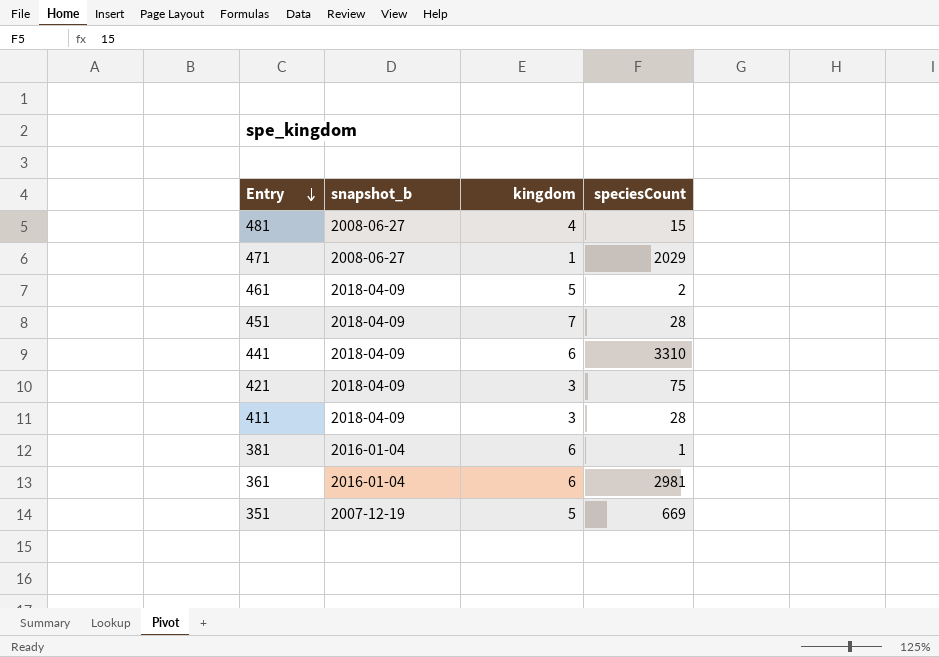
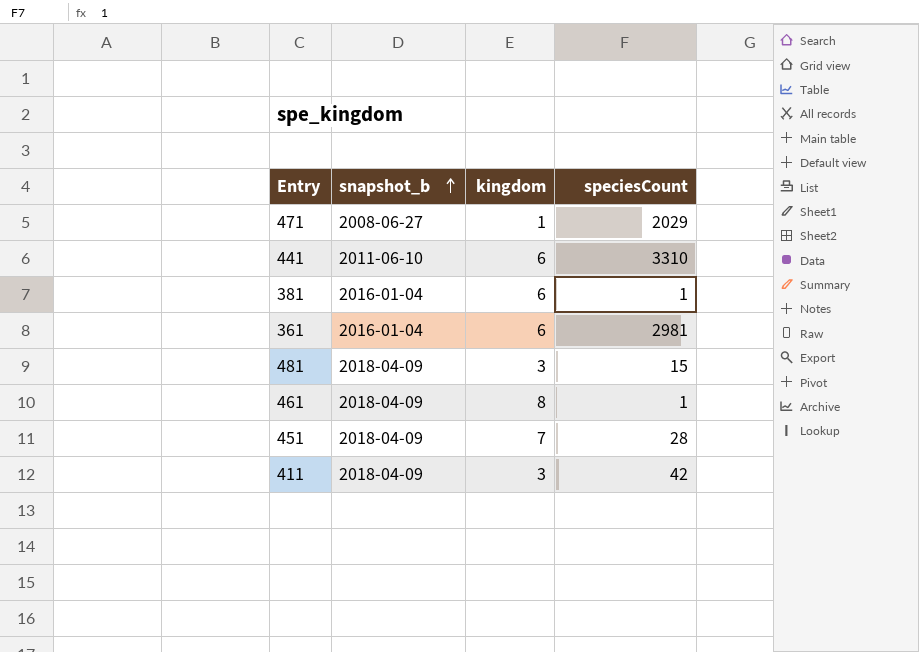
row order: Entry descending -> snapshot_b ascending
row 421: 2018-04-09 | 3 | 75 -> none
row 351: 2007-12-19 | 5 | 669 -> none
441 | snapshot_b: 2018-04-09 -> 2011-06-10
481 | snapshot_b: 2008-06-27 -> 2018-04-09
481 | kingdom: 4 -> 3
461 | kingdom: 5 -> 8
461 | speciesCount: 2 -> 1
411 | speciesCount: 28 -> 42

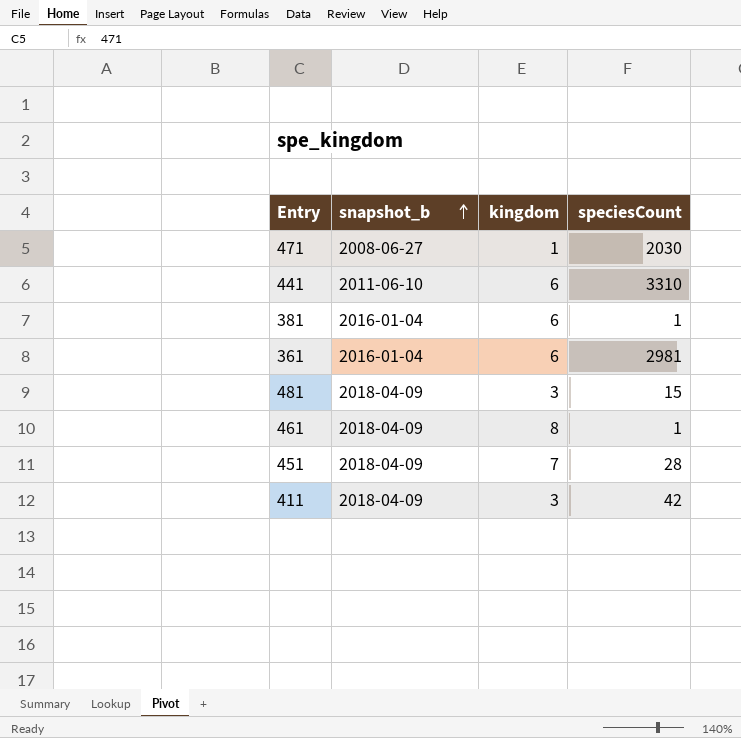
471 | speciesCount: 2029 -> 2030

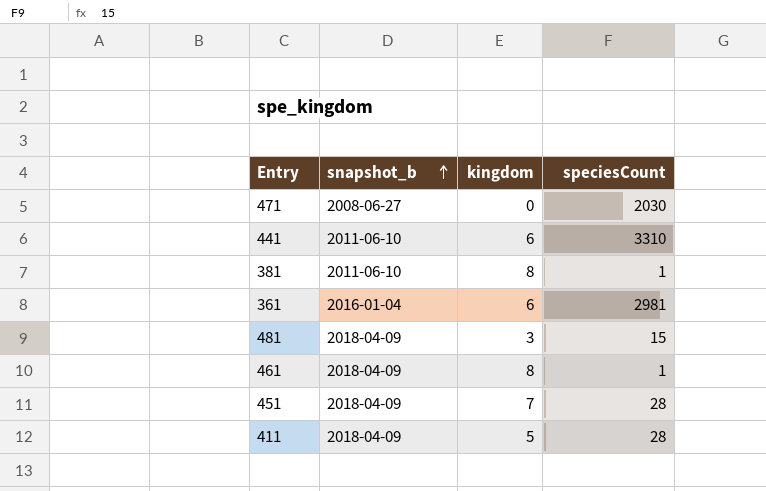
471 | kingdom: 1 -> 0
381 | snapshot_b: 2016-01-04 -> 2011-06-10
381 | kingdom: 6 -> 8
411 | kingdom: 3 -> 5
411 | speciesCount: 42 -> 28

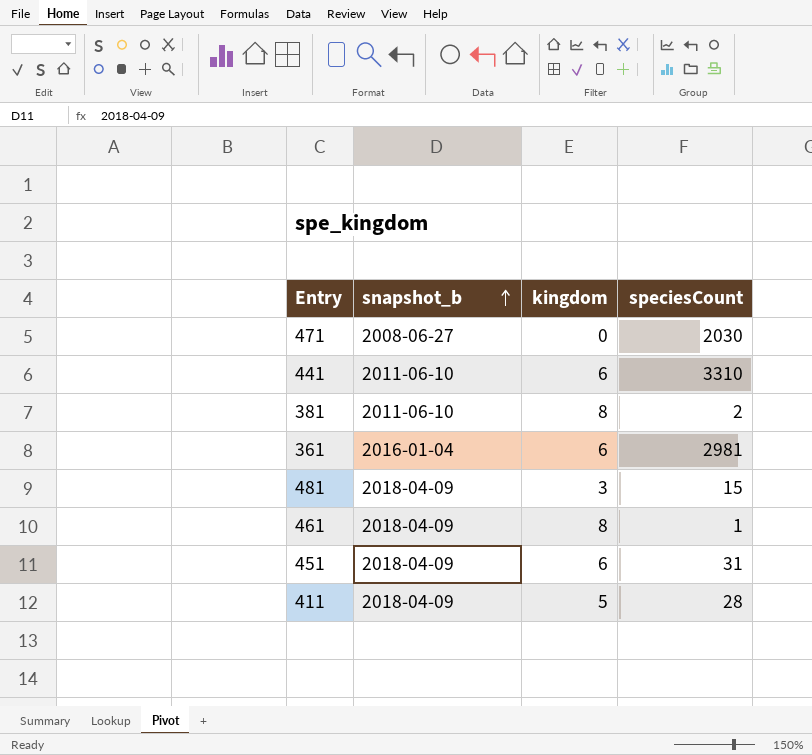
381 | speciesCount: 1 -> 2
451 | kingdom: 7 -> 6
451 | speciesCount: 28 -> 31

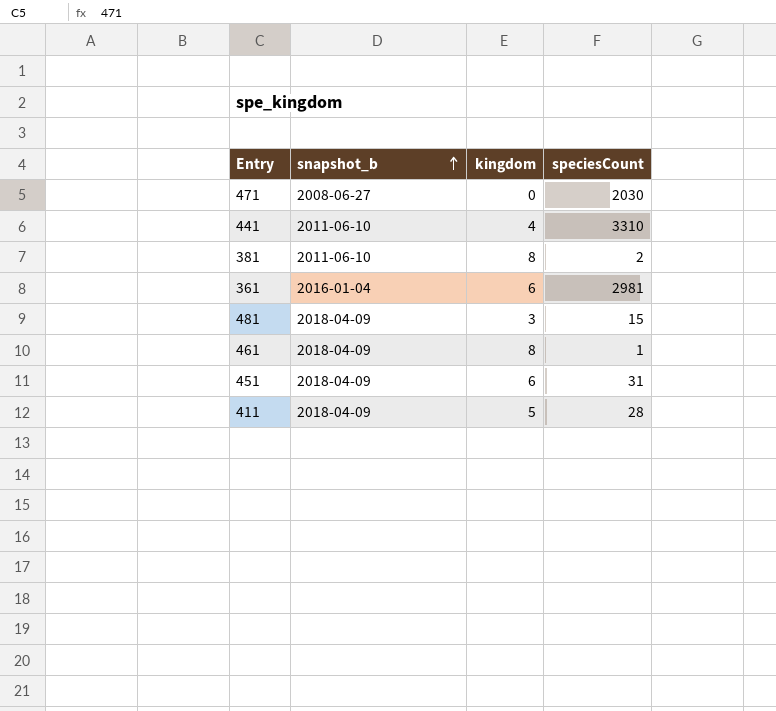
441 | kingdom: 6 -> 4

